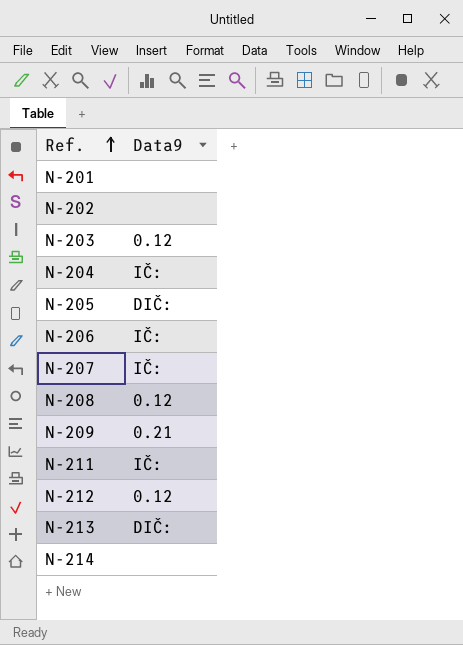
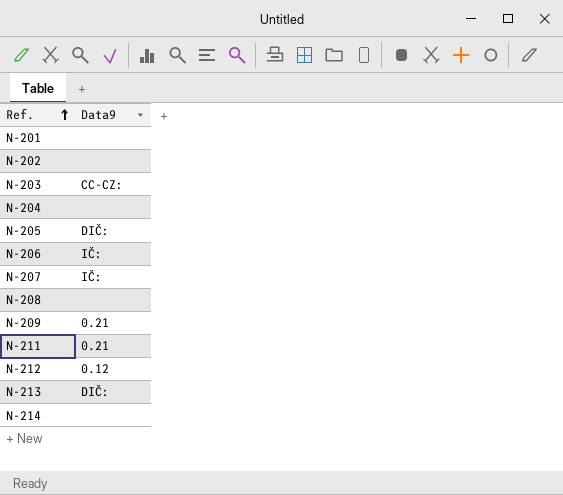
N-203 | Data9: 0.12 -> CC-CZ:
N-204 | Data9: IČ: -> none
N-208 | Data9: 0.12 -> none
N-211 | Data9: IČ: -> 0.21

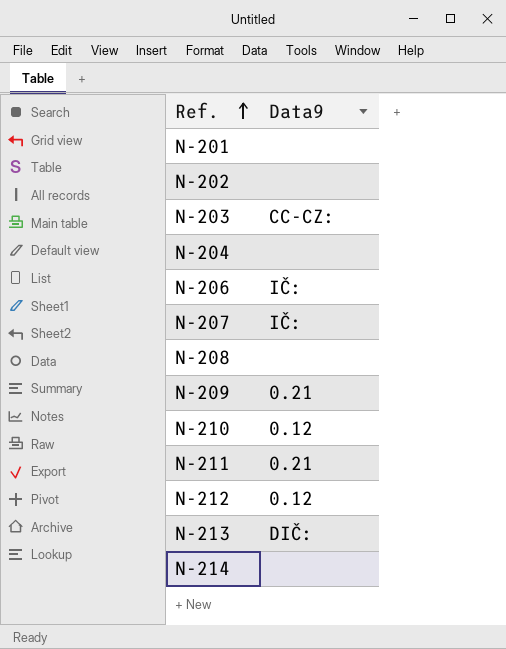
row N-205: DIČ: -> none
row N-210: none -> 0.12

